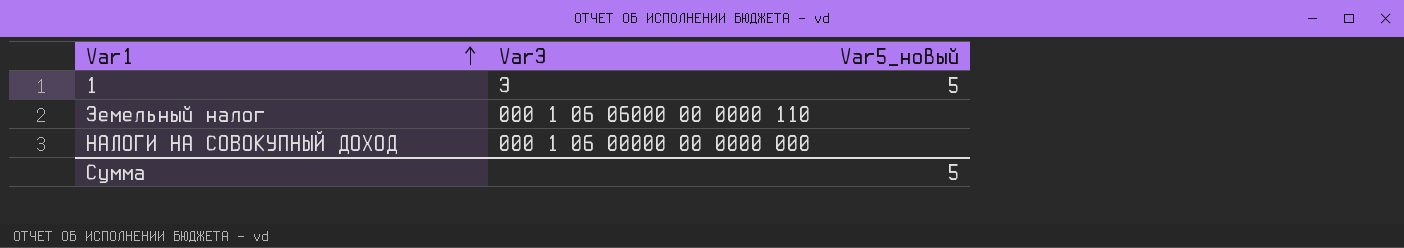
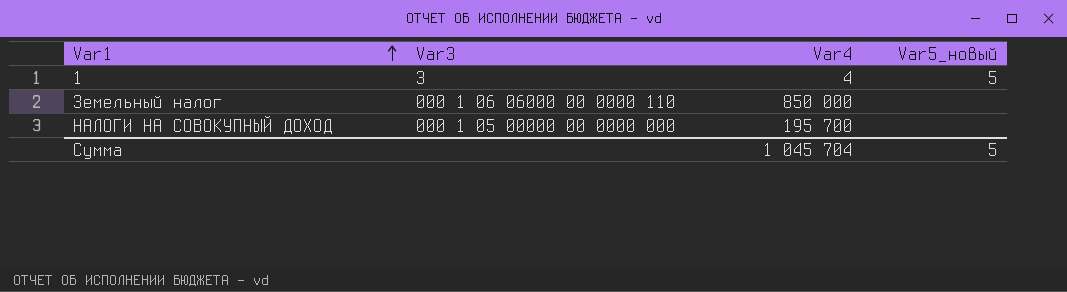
column Var4 | position: none -> 3
НАЛОГИ НА СОВОКУПНЫЙ ДОХОД | Var3: 000 1 06 00000 00 0000 000 -> 000 1 05 00000 00 0000 000

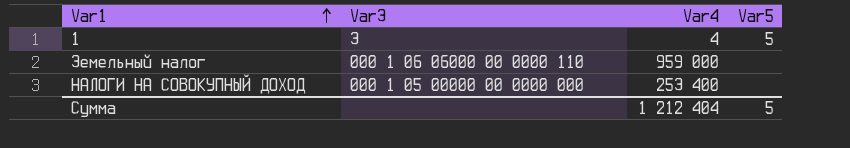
column name: Var5_новый -> Var5
Земельный налог | Var4: 850 000 -> 959 000
НАЛОГИ НА СОВОКУПНЫЙ ДОХОД | Var4: 195 700 -> 253 400
Сумма | Var4: 1 045 704 -> 1 212 404

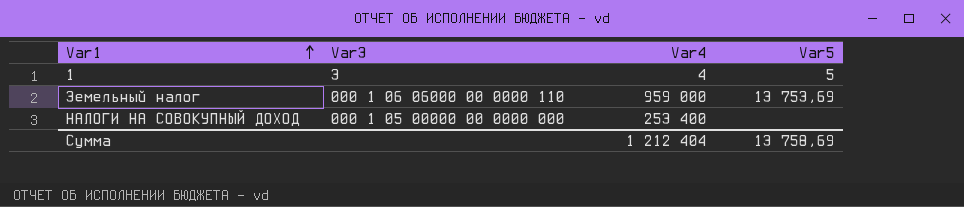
Земельный налог | Var5: none -> 13 753,69
Сумма | Var5: 5 -> 13 758,69

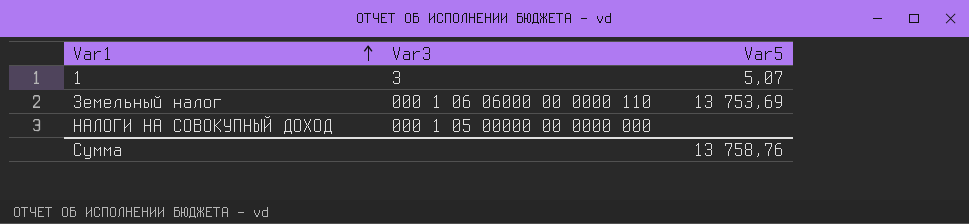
column Var4 | position: 3 -> none
1 | Var5: 5 -> 5,07
Сумма | Var5: 13 758,69 -> 13 758,76

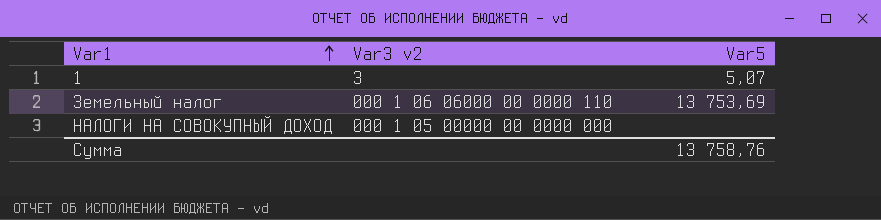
column name: Var3 -> Var3 v2

